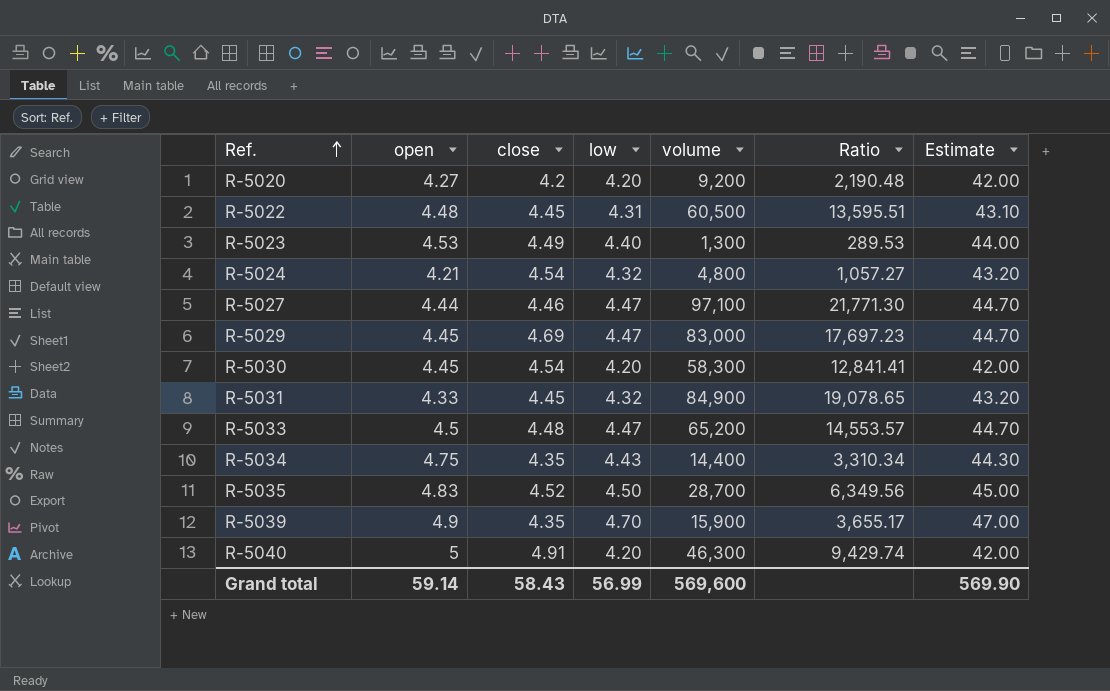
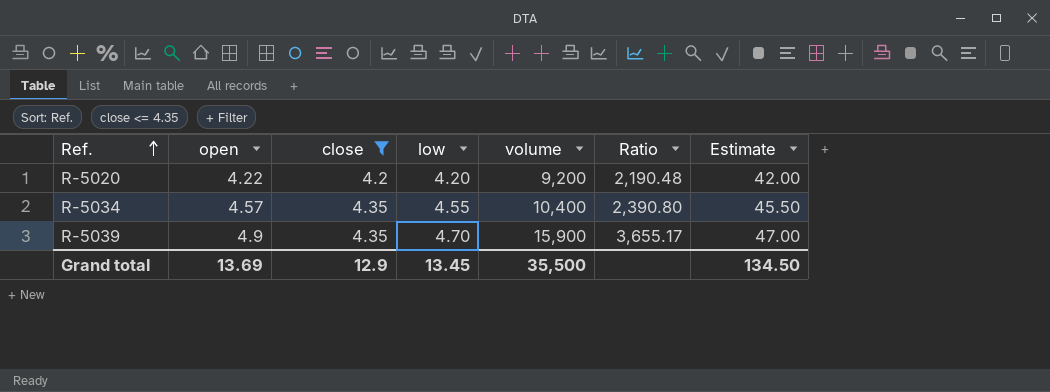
filter: none -> close <= 4.35
R-5020 | open: 4.27 -> 4.22
R-5034 | open: 4.75 -> 4.57
R-5034 | low: 4.43 -> 4.55
R-5034 | volume: 14,400 -> 10,400
R-5034 | Ratio: 3,310.34 -> 2,390.80
R-5034 | Estimate: 44.30 -> 45.50
Grand total | open: 59.14 -> 13.69
Grand total | close: 58.43 -> 12.9
Grand total | low: 56.99 -> 13.45
Grand total | volume: 569,600 -> 35,500
Grand total | Estimate: 569.90 -> 134.50

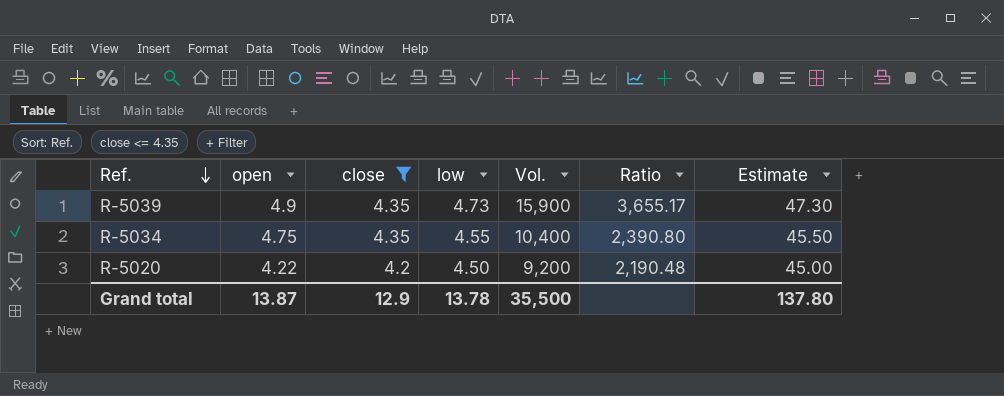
row order: Ref. ascending -> Ref. descending
column name: volume -> Vol.
R-5039 | low: 4.70 -> 4.73
R-5039 | Estimate: 47.00 -> 47.30
R-5034 | open: 4.57 -> 4.75
R-5020 | low: 4.20 -> 4.50
R-5020 | Estimate: 42.00 -> 45.00
Grand total | open: 13.69 -> 13.87
Grand total | low: 13.45 -> 13.78
Grand total | Estimate: 134.50 -> 137.80

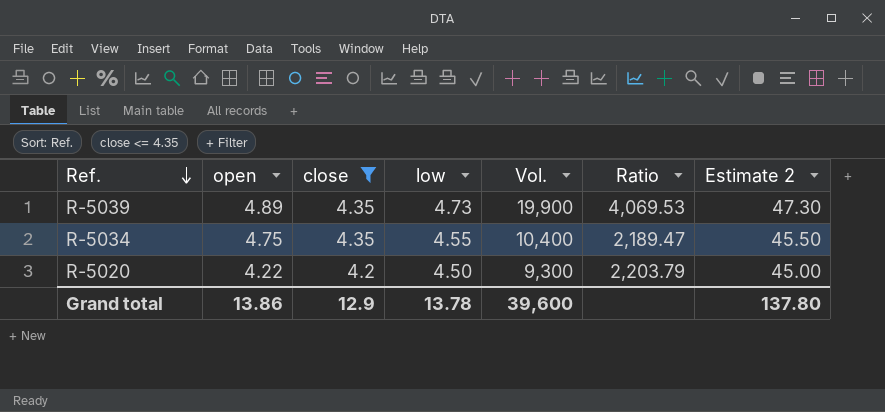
column Ratio | formula: [Vol.] / [close] -> [Vol.] / [open]
column name: Estimate -> Estimate 2
R-5039 | open: 4.9 -> 4.89
R-5039 | Vol.: 15,900 -> 19,900
R-5020 | Vol.: 9,200 -> 9,300
Grand total | open: 13.87 -> 13.86
Grand total | Vol.: 35,500 -> 39,600

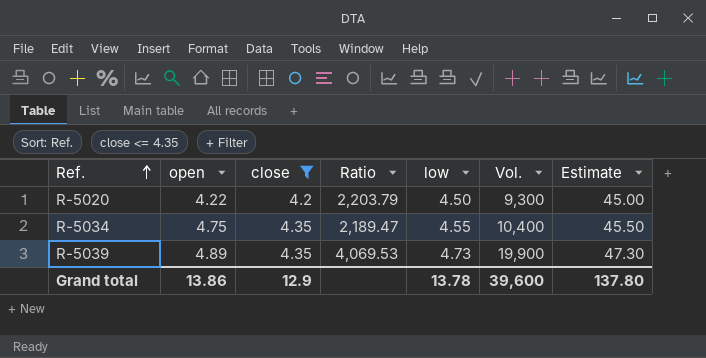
row order: Ref. descending -> Ref. ascending
column Ratio | position: 6 -> 4
column name: Estimate 2 -> Estimate

